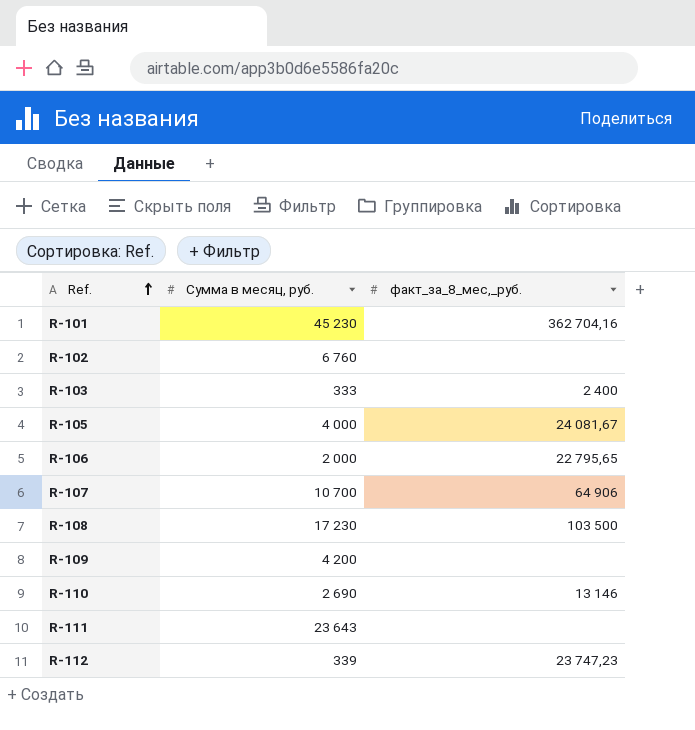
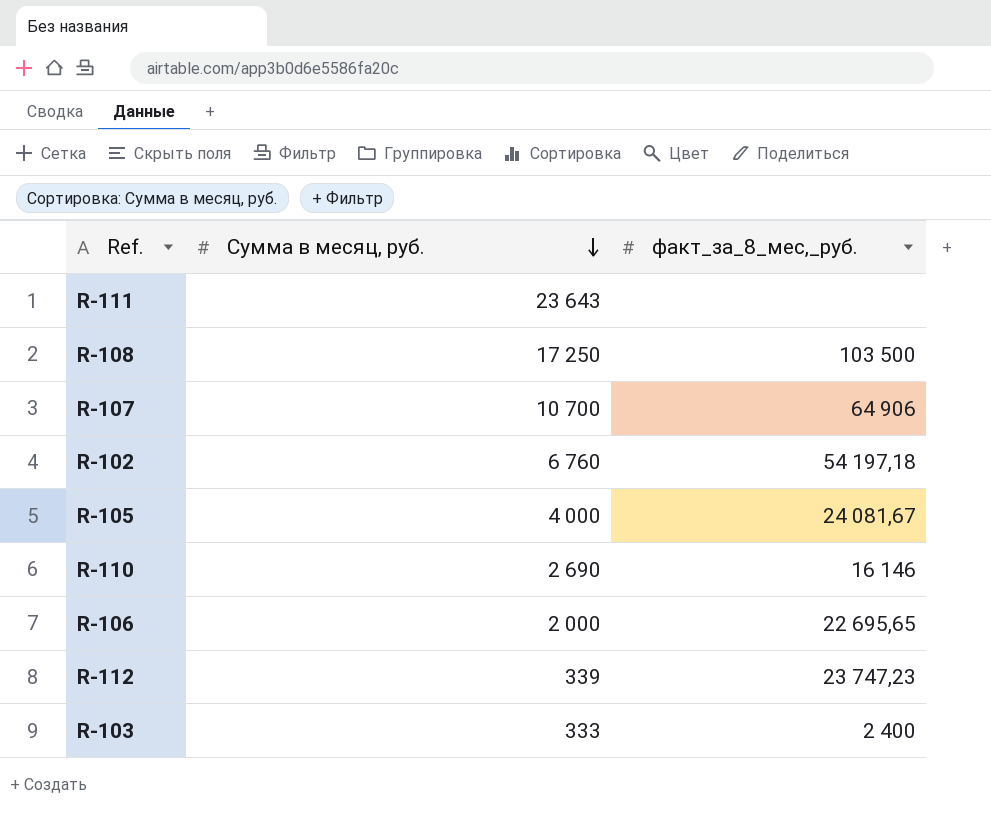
row order: Ref. ascending -> Сумма в месяц, руб. descending
row R-101: 45 230 | 362 704,16 -> none
row R-109: 4 200 | none -> none
R-108 | Сумма в месяц, руб.: 17 230 -> 17 250
R-102 | факт_за_8_мес,_руб.: none -> 54 197,18
R-110 | факт_за_8_мес,_руб.: 13 146 -> 16 146
R-106 | факт_за_8_мес,_руб.: 22 795,65 -> 22 695,65

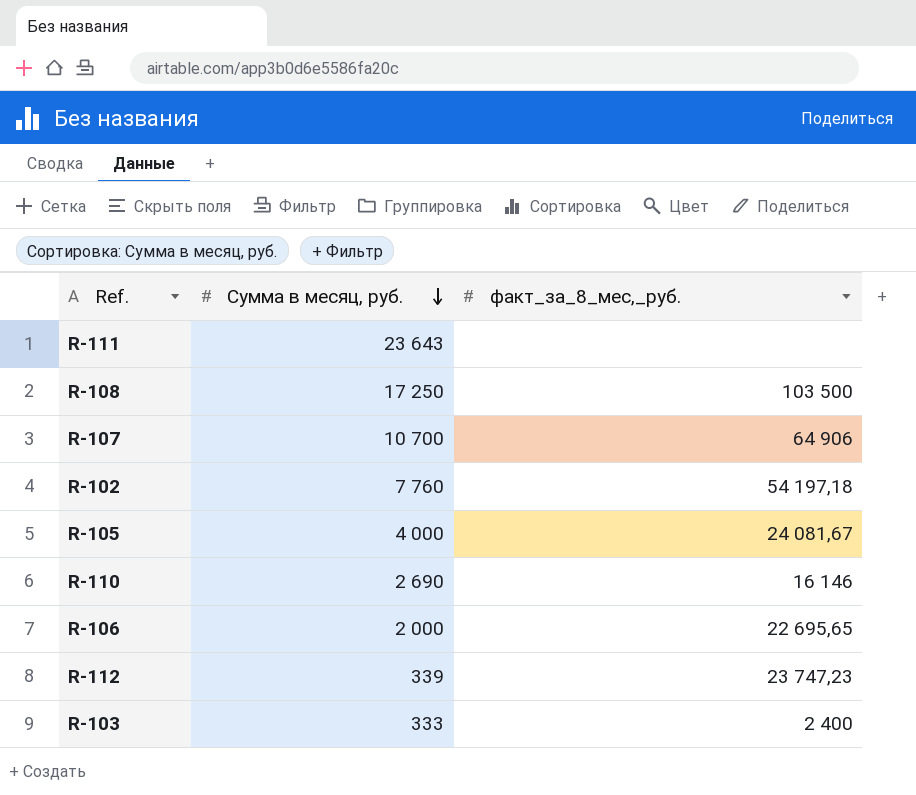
R-102 | Сумма в месяц, руб.: 6 760 -> 7 760

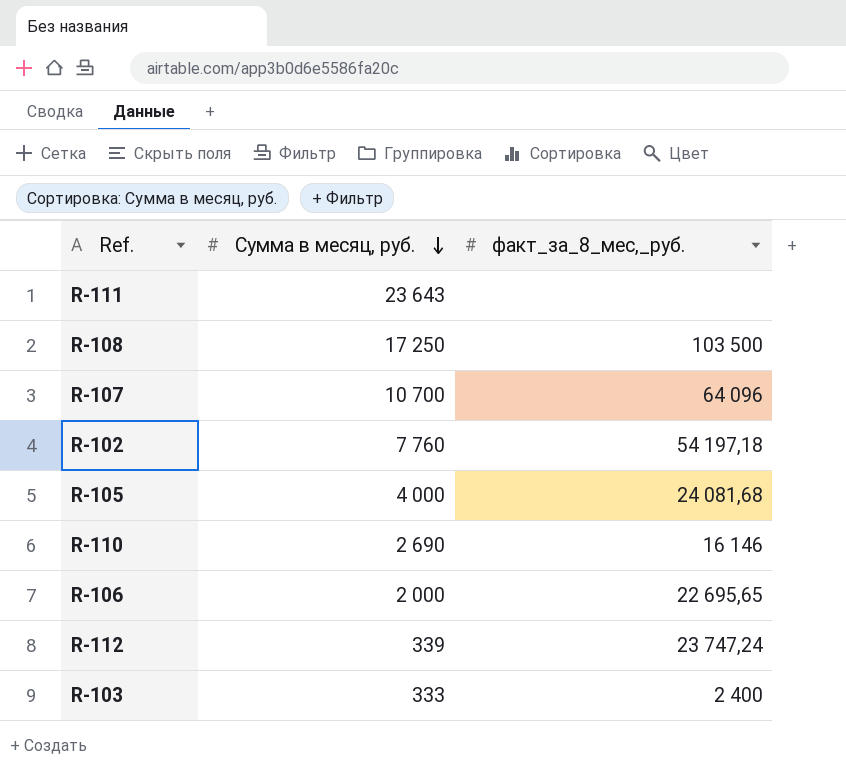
R-107 | факт_за_8_мес,_руб.: 64 906 -> 64 096
R-105 | факт_за_8_мес,_руб.: 24 081,67 -> 24 081,68
R-112 | факт_за_8_мес,_руб.: 23 747,23 -> 23 747,24

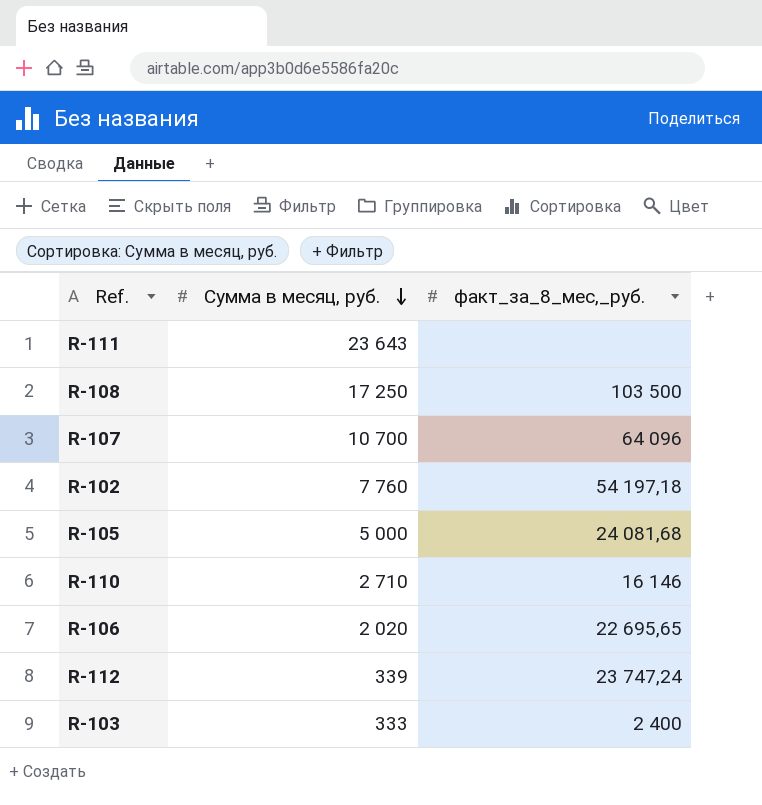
R-105 | Сумма в месяц, руб.: 4 000 -> 5 000
R-110 | Сумма в месяц, руб.: 2 690 -> 2 710
R-106 | Сумма в месяц, руб.: 2 000 -> 2 020

